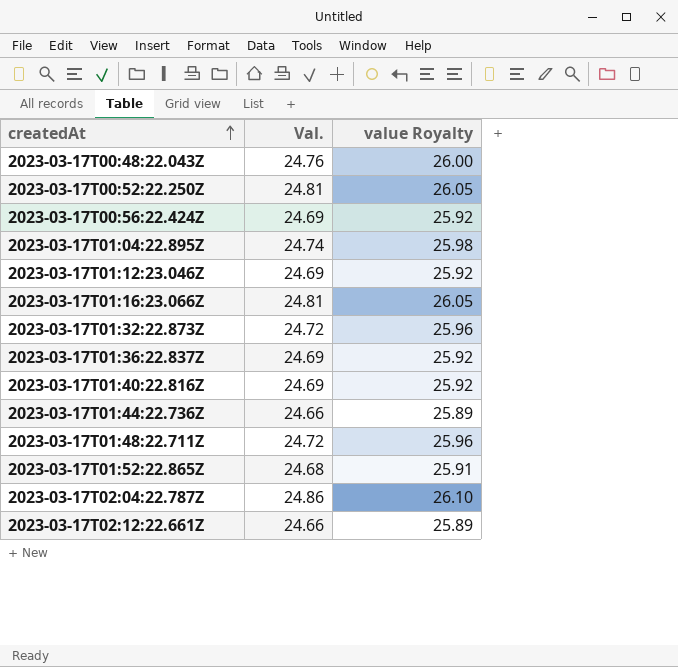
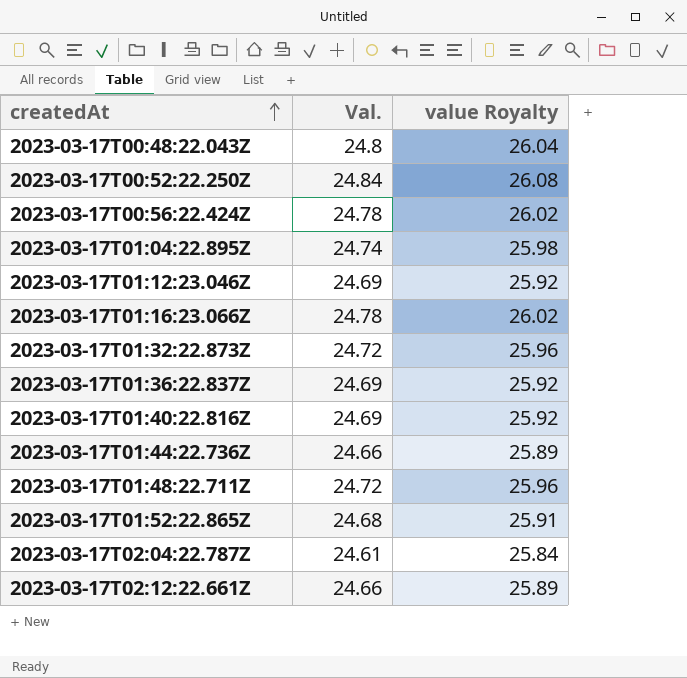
2023-03-17T00:48:22.043Z | Val.: 24.76 -> 24.8
2023-03-17T00:48:22.043Z | value Royalty: 26.00 -> 26.04
2023-03-17T00:52:22.250Z | Val.: 24.81 -> 24.84
2023-03-17T00:52:22.250Z | value Royalty: 26.05 -> 26.08
2023-03-17T00:56:22.424Z | Val.: 24.69 -> 24.78
2023-03-17T00:56:22.424Z | value Royalty: 25.92 -> 26.02
2023-03-17T01:16:23.066Z | Val.: 24.81 -> 24.78
2023-03-17T01:16:23.066Z | value Royalty: 26.05 -> 26.02
2023-03-17T02:04:22.787Z | Val.: 24.86 -> 24.61
2023-03-17T02:04:22.787Z | value Royalty: 26.10 -> 25.84

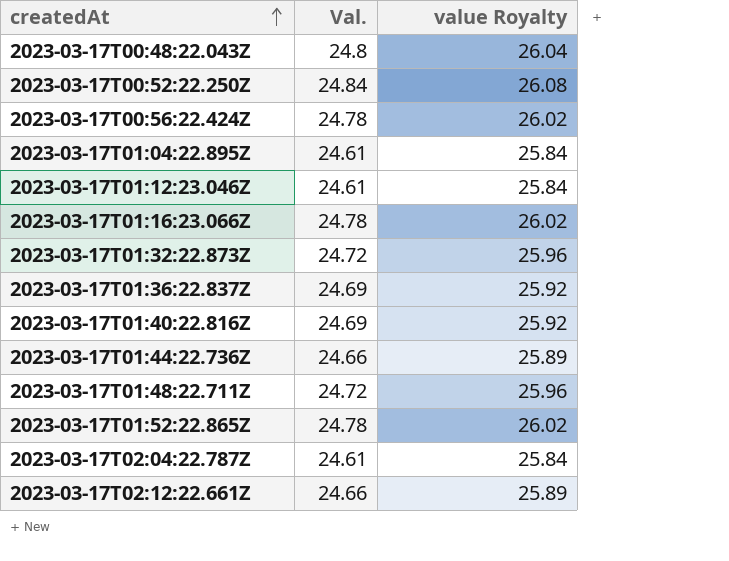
2023-03-17T01:04:22.895Z | Val.: 24.74 -> 24.61
2023-03-17T01:04:22.895Z | value Royalty: 25.98 -> 25.84
2023-03-17T01:12:23.046Z | Val.: 24.69 -> 24.61
2023-03-17T01:12:23.046Z | value Royalty: 25.92 -> 25.84
2023-03-17T01:52:22.865Z | Val.: 24.68 -> 24.78
2023-03-17T01:52:22.865Z | value Royalty: 25.91 -> 26.02

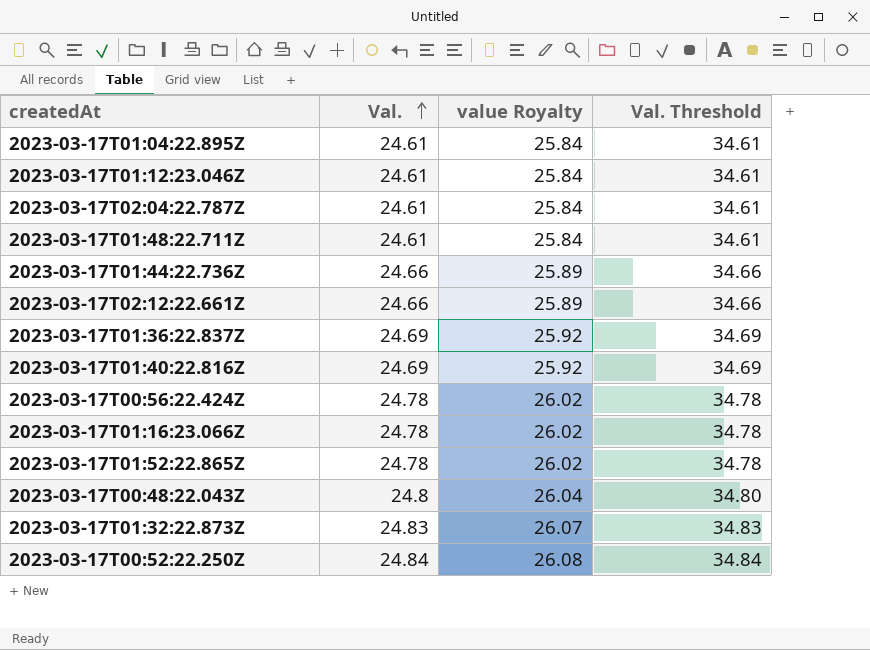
row order: createdAt ascending -> Val. ascending
column Val. Threshold | formula: none -> [Val.] + 10
2023-03-17T01:48:22.711Z | Val.: 24.72 -> 24.61
2023-03-17T01:48:22.711Z | value Royalty: 25.96 -> 25.84
2023-03-17T01:32:22.873Z | Val.: 24.72 -> 24.83
2023-03-17T01:32:22.873Z | value Royalty: 25.96 -> 26.07

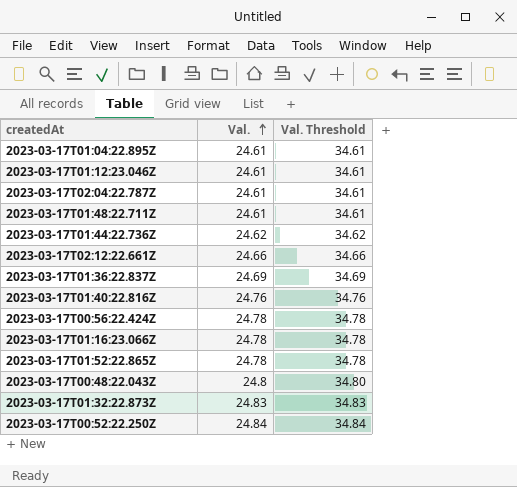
column value Royalty | formula: [Val.] * 1.05 -> none
2023-03-17T01:44:22.736Z | Val.: 24.66 -> 24.62
2023-03-17T01:44:22.736Z | Val. Threshold: 34.66 -> 34.62
2023-03-17T01:40:22.816Z | Val.: 24.69 -> 24.76
2023-03-17T01:40:22.816Z | Val. Threshold: 34.69 -> 34.76

